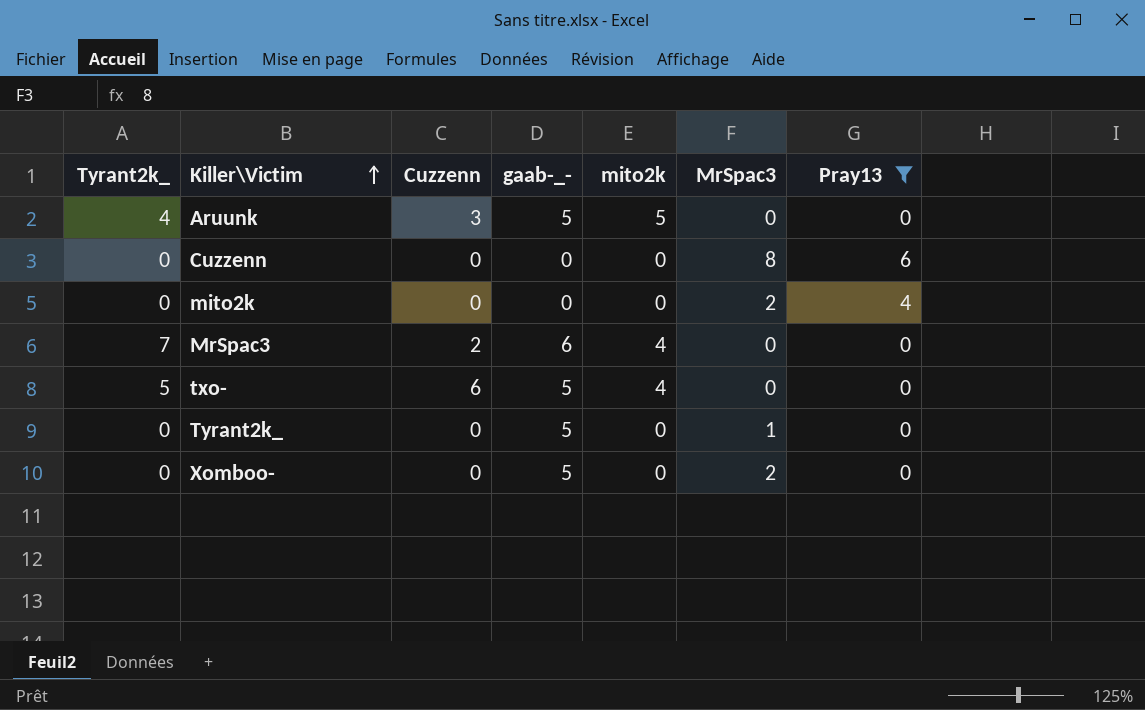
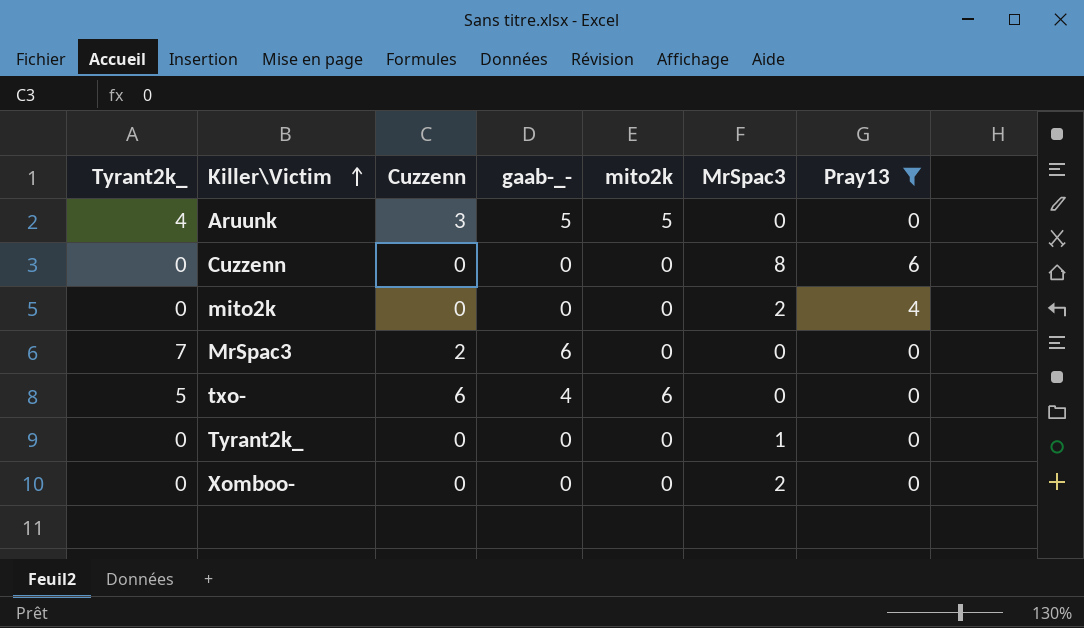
MrSpac3 | mito2k: 4 -> 0
txo- | gaab-_-: 5 -> 4
txo- | mito2k: 4 -> 6
Tyrant2k_ | gaab-_-: 5 -> 0
Xomboo- | gaab-_-: 5 -> 0

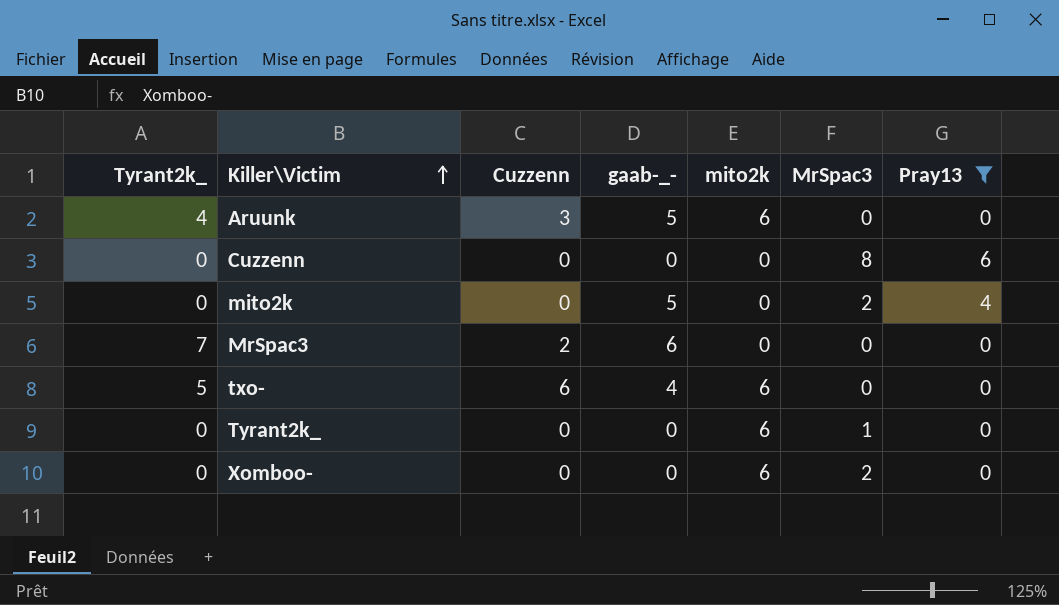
Aruunk | mito2k: 5 -> 6
mito2k | gaab-_-: 0 -> 5
Tyrant2k_ | mito2k: 0 -> 6
Xomboo- | mito2k: 0 -> 6

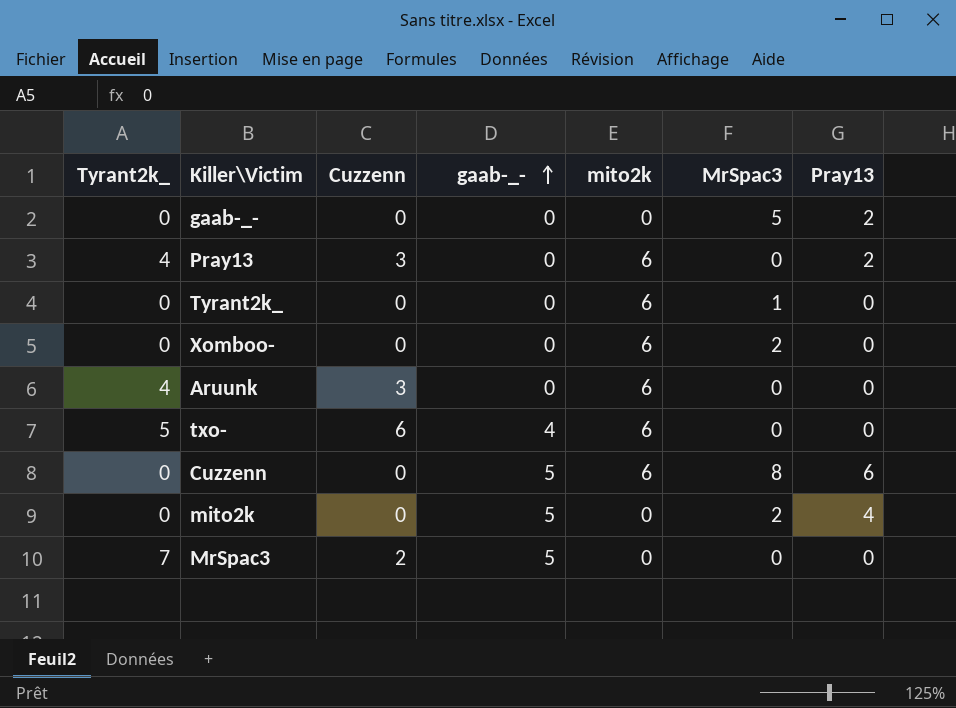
filter: Pray13 != 2 -> none
row order: Killer\Victim ascending -> gaab-_- ascending
Aruunk | gaab-_-: 5 -> 0
Cuzzenn | gaab-_-: 0 -> 5
Cuzzenn | mito2k: 0 -> 6
MrSpac3 | gaab-_-: 6 -> 5

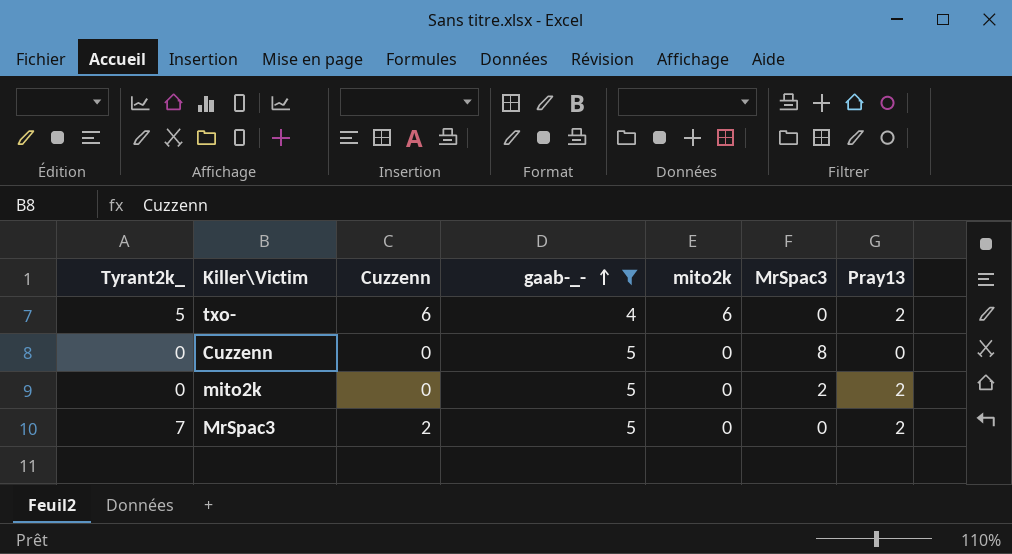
filter: none -> gaab-_- != 0
txo- | Pray13: 0 -> 2
Cuzzenn | mito2k: 6 -> 0
Cuzzenn | Pray13: 6 -> 0
mito2k | Pray13: 4 -> 2
MrSpac3 | Pray13: 0 -> 2

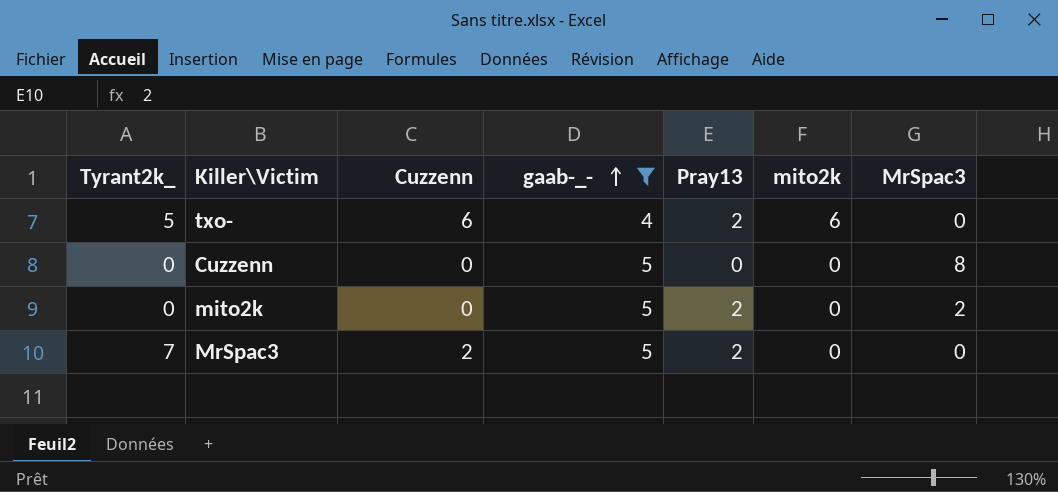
column Pray13 | position: 7 -> 5

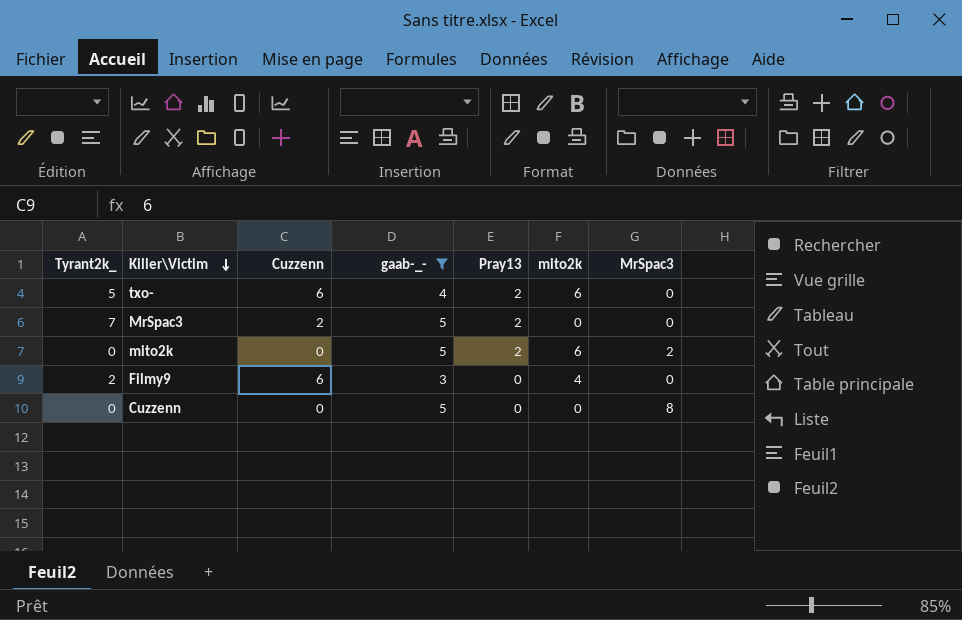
row order: gaab-_- ascending -> Killer\Victim descending
mito2k | mito2k: 0 -> 6
row Filmy9: none -> 2 | 6 | 3 | 0 | 4 | 0

